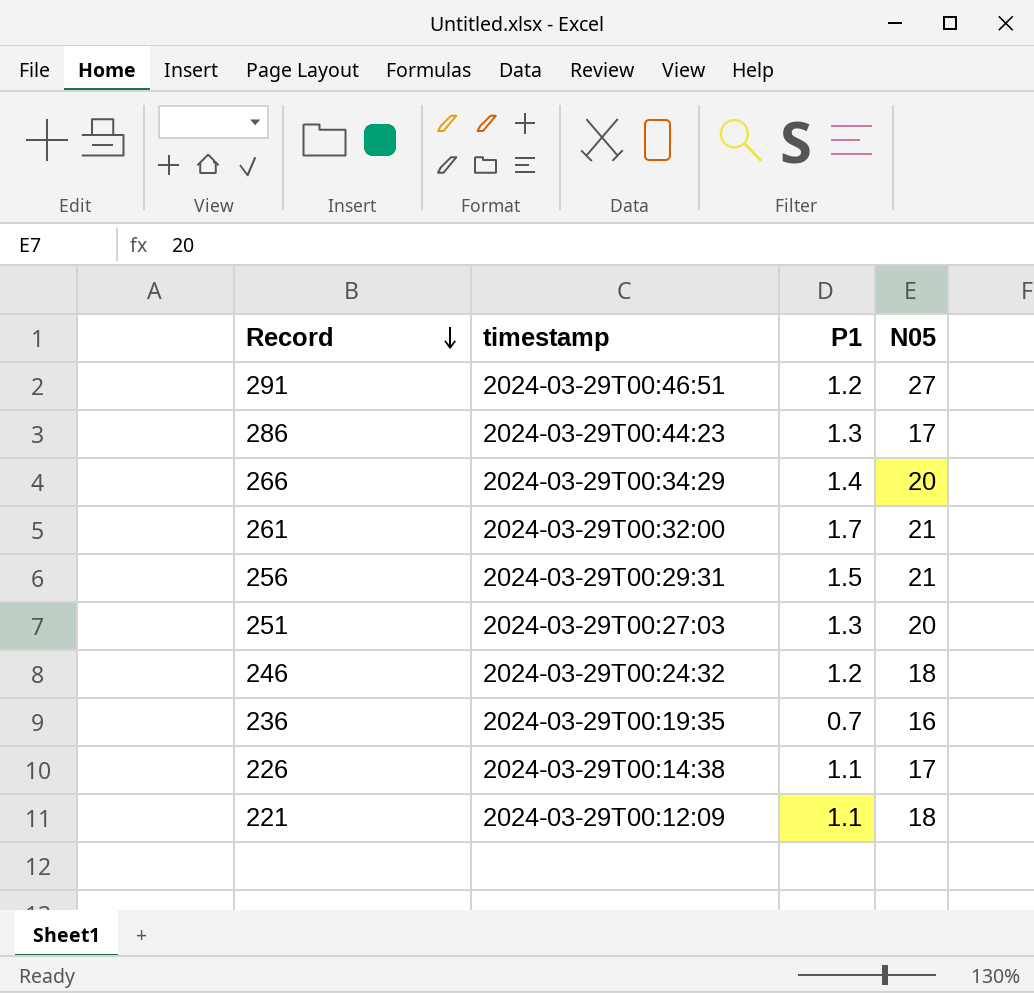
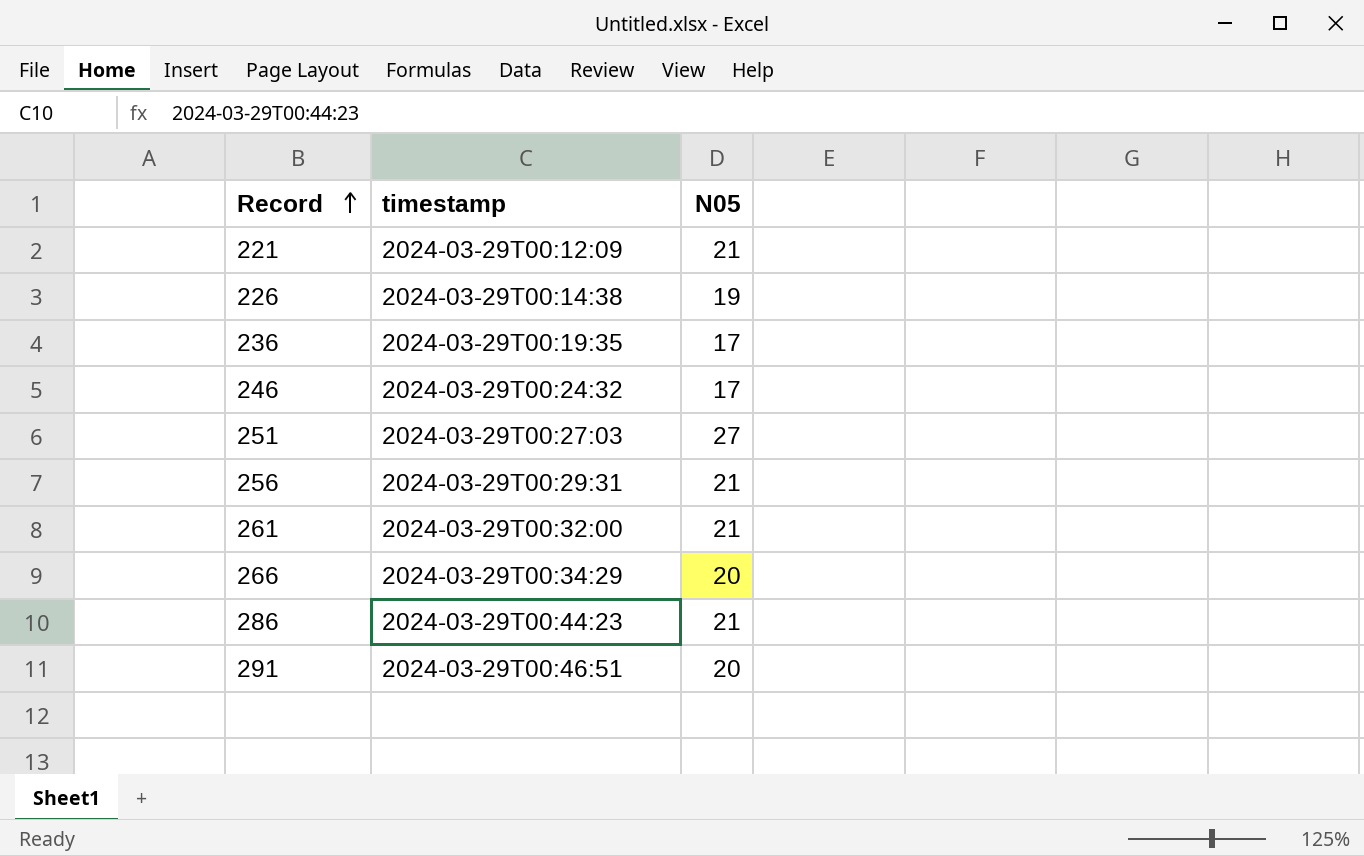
row order: Record descending -> Record ascending
column P1 | position: 3 -> none
221 | N05: 18 -> 21
226 | N05: 17 -> 19
236 | N05: 16 -> 17
246 | N05: 18 -> 17
251 | N05: 20 -> 27
286 | N05: 17 -> 21
291 | N05: 27 -> 20

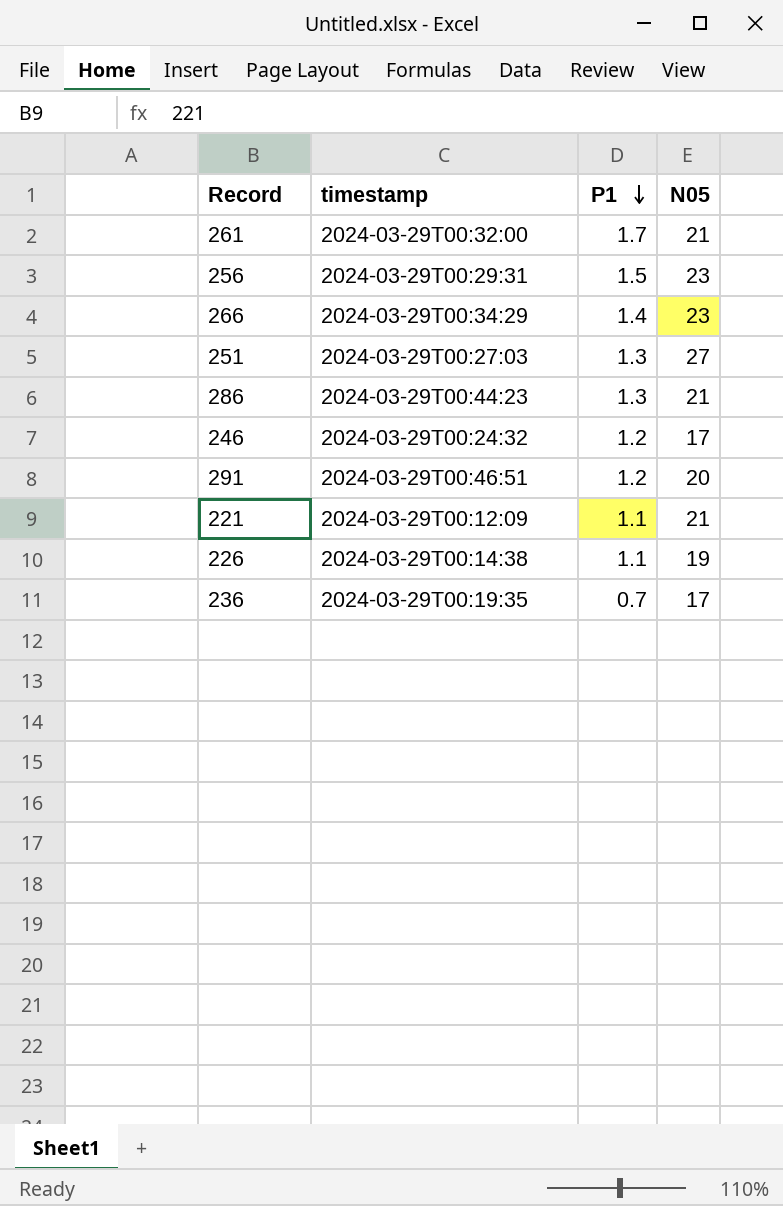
row order: Record ascending -> P1 descending
column P1 | position: none -> 3
256 | N05: 21 -> 23
266 | N05: 20 -> 23

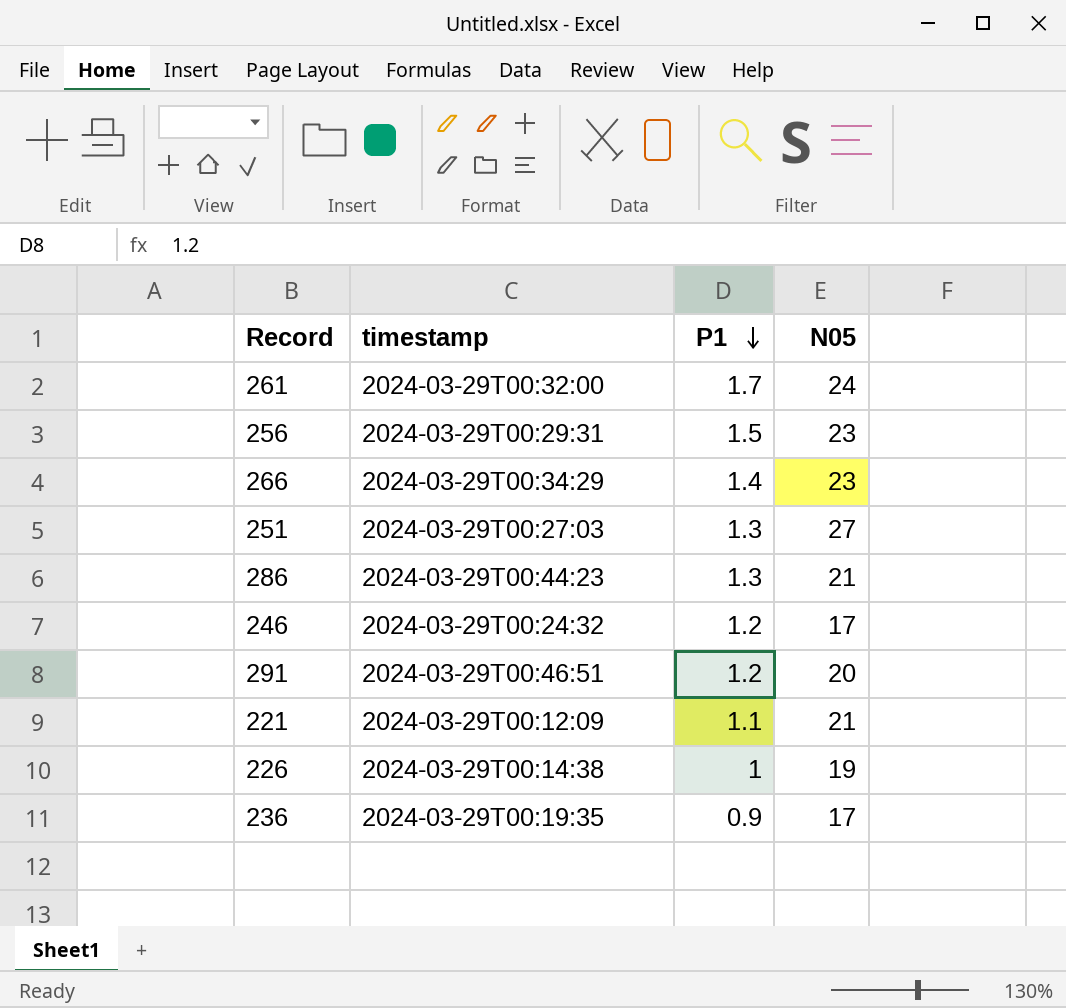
261 | N05: 21 -> 24
226 | P1: 1.1 -> 1
236 | P1: 0.7 -> 0.9

